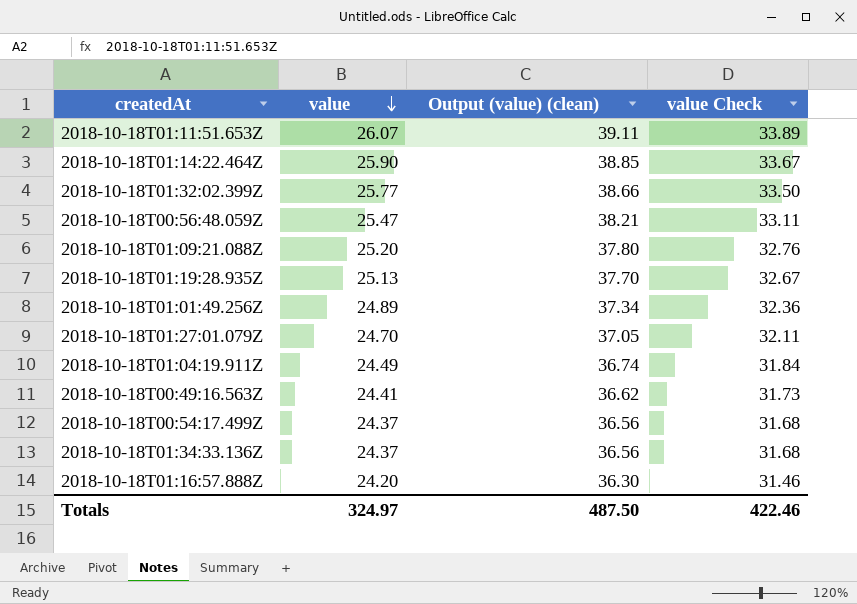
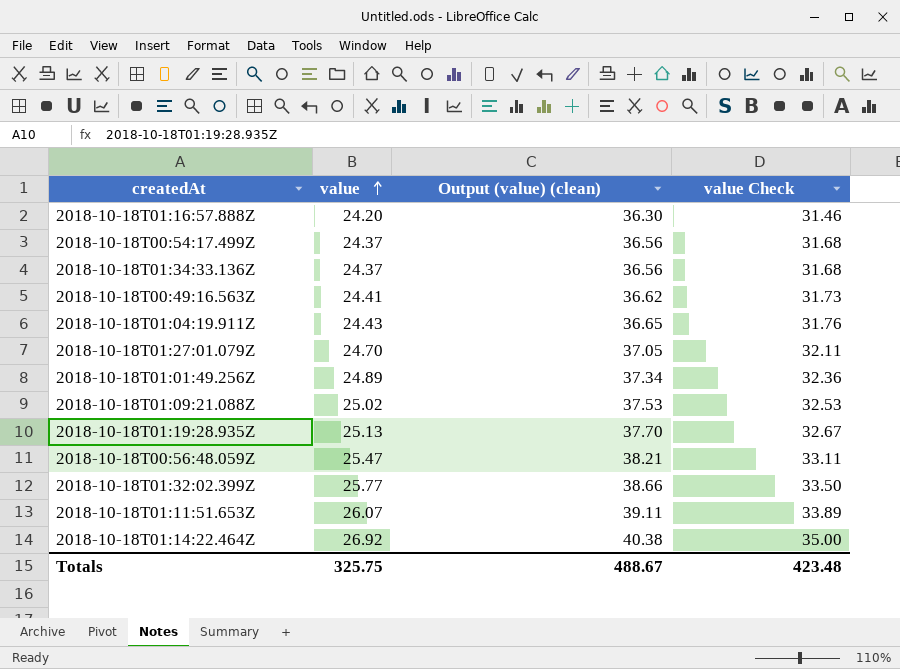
row order: value descending -> value ascending
2018-10-18T01:04:19.911Z | value: 24.49 -> 24.43
2018-10-18T01:04:19.911Z | Output (value) (clean): 36.74 -> 36.65
2018-10-18T01:04:19.911Z | value Check: 31.84 -> 31.76
2018-10-18T01:09:21.088Z | value: 25.20 -> 25.02
2018-10-18T01:09:21.088Z | Output (value) (clean): 37.80 -> 37.53
2018-10-18T01:09:21.088Z | value Check: 32.76 -> 32.53
2018-10-18T01:14:22.464Z | value: 25.90 -> 26.92
2018-10-18T01:14:22.464Z | Output (value) (clean): 38.85 -> 40.38
2018-10-18T01:14:22.464Z | value Check: 33.67 -> 35.00
Totals | value: 324.97 -> 325.75
Totals | Output (value) (clean): 487.50 -> 488.67
Totals | value Check: 422.46 -> 423.48

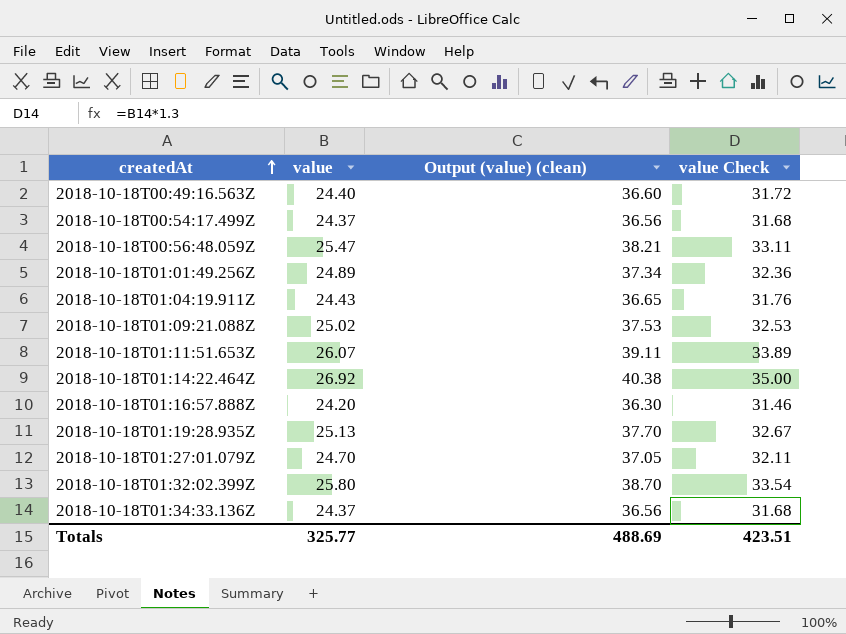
row order: value ascending -> createdAt ascending
2018-10-18T00:49:16.563Z | value: 24.41 -> 24.40
2018-10-18T00:49:16.563Z | Output (value) (clean): 36.62 -> 36.60
2018-10-18T00:49:16.563Z | value Check: 31.73 -> 31.72
2018-10-18T01:32:02.399Z | value: 25.77 -> 25.80
2018-10-18T01:32:02.399Z | Output (value) (clean): 38.66 -> 38.70
2018-10-18T01:32:02.399Z | value Check: 33.50 -> 33.54
Totals | value: 325.75 -> 325.77
Totals | Output (value) (clean): 488.67 -> 488.69
Totals | value Check: 423.48 -> 423.51

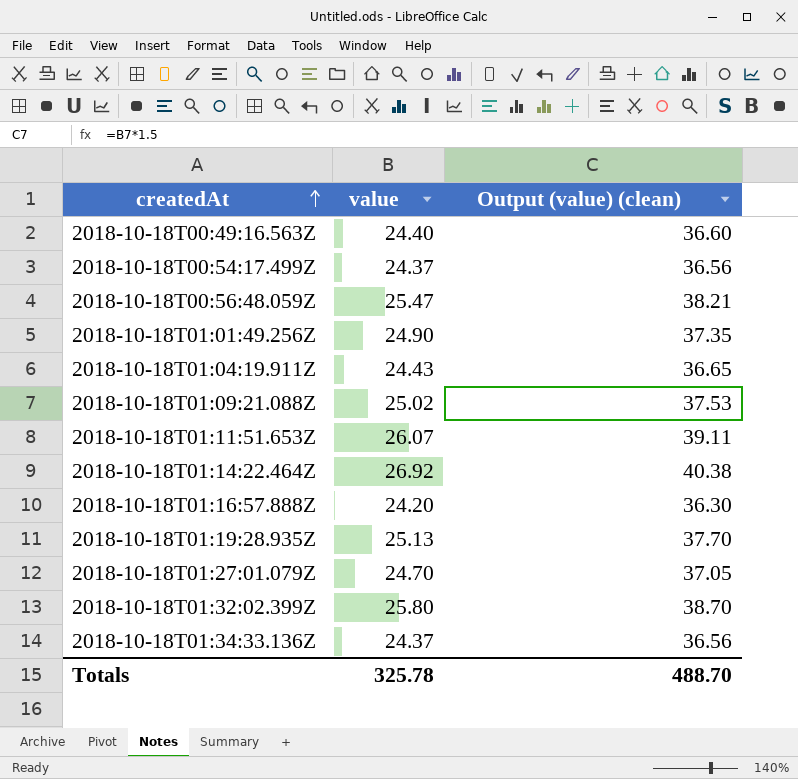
column value Check | formula: [value] * 1.3 -> none
2018-10-18T01:01:49.256Z | value: 24.89 -> 24.90
2018-10-18T01:01:49.256Z | Output (value) (clean): 37.34 -> 37.35
Totals | value: 325.77 -> 325.78
Totals | Output (value) (clean): 488.69 -> 488.70

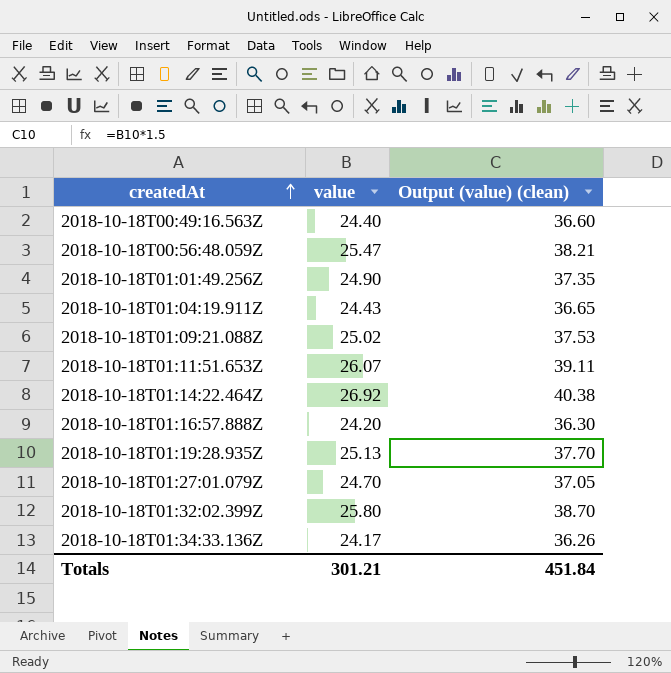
row 2018-10-18T00:54:17.499Z: 24.37 | 36.56 -> none
2018-10-18T01:34:33.136Z | value: 24.37 -> 24.17
2018-10-18T01:34:33.136Z | Output (value) (clean): 36.56 -> 36.26
Totals | value: 325.78 -> 301.21
Totals | Output (value) (clean): 488.70 -> 451.84

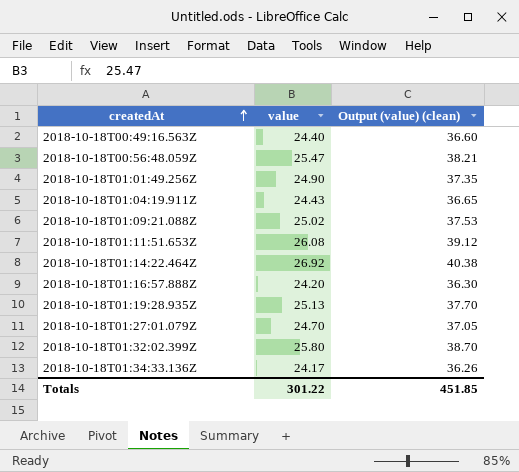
2018-10-18T01:11:51.653Z | value: 26.07 -> 26.08
2018-10-18T01:11:51.653Z | Output (value) (clean): 39.11 -> 39.12
Totals | value: 301.21 -> 301.22
Totals | Output (value) (clean): 451.84 -> 451.85

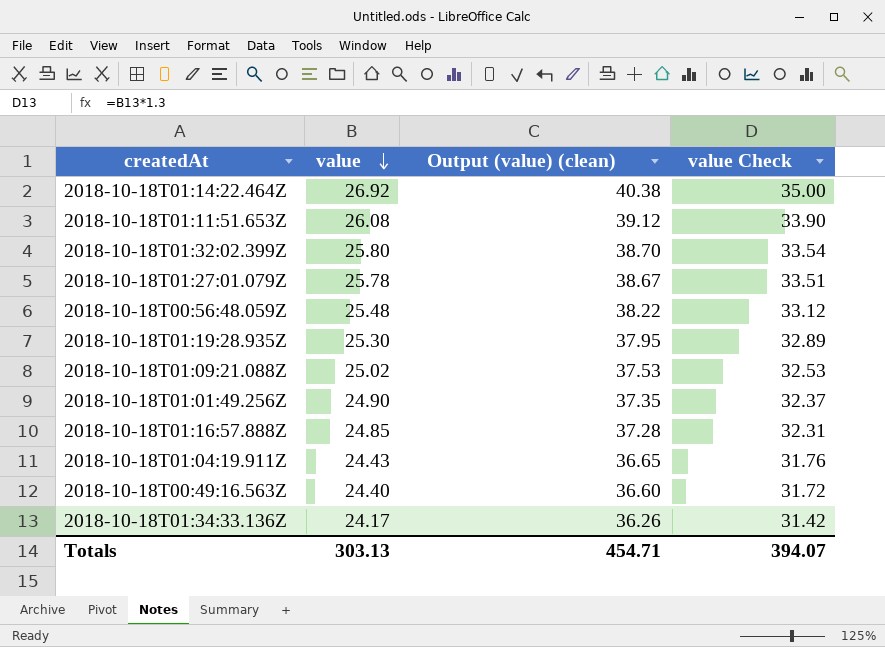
row order: createdAt ascending -> value descending
column value Check | formula: none -> [value] * 1.3
2018-10-18T01:27:01.079Z | value: 24.70 -> 25.78
2018-10-18T01:27:01.079Z | Output (value) (clean): 37.05 -> 38.67
2018-10-18T00:56:48.059Z | value: 25.47 -> 25.48
2018-10-18T00:56:48.059Z | Output (value) (clean): 38.21 -> 38.22
2018-10-18T01:19:28.935Z | value: 25.13 -> 25.30
2018-10-18T01:19:28.935Z | Output (value) (clean): 37.70 -> 37.95
2018-10-18T01:16:57.888Z | value: 24.20 -> 24.85
2018-10-18T01:16:57.888Z | Output (value) (clean): 36.30 -> 37.28
Totals | value: 301.22 -> 303.13
Totals | Output (value) (clean): 451.85 -> 454.71

